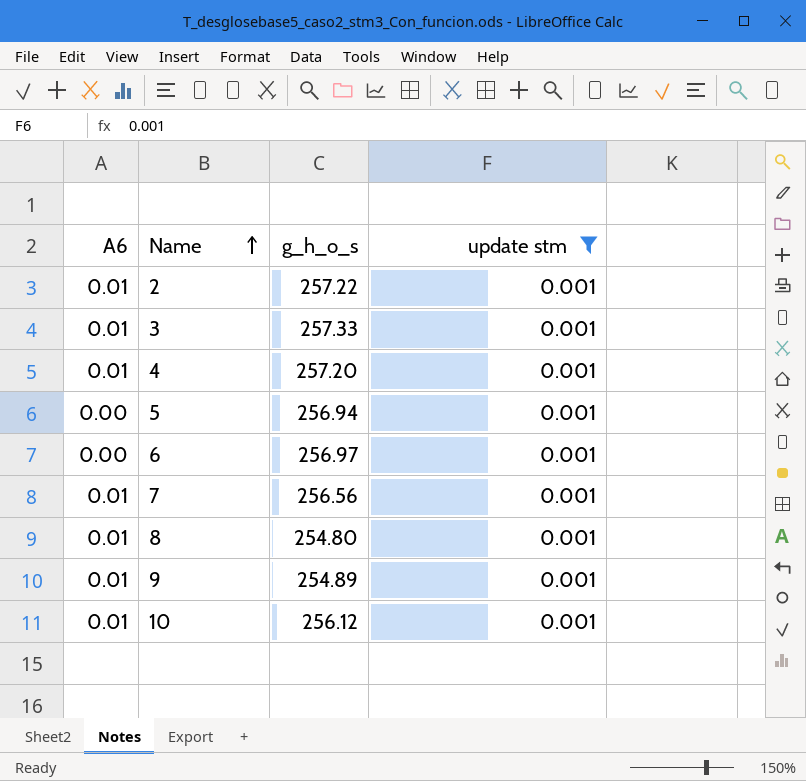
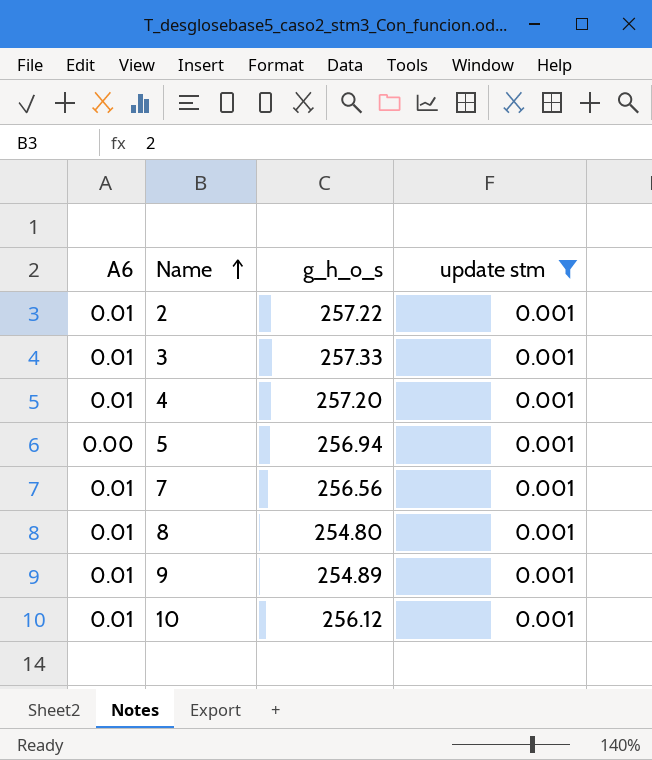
row 6: 0.00 | 256.97 | 0.001 -> none

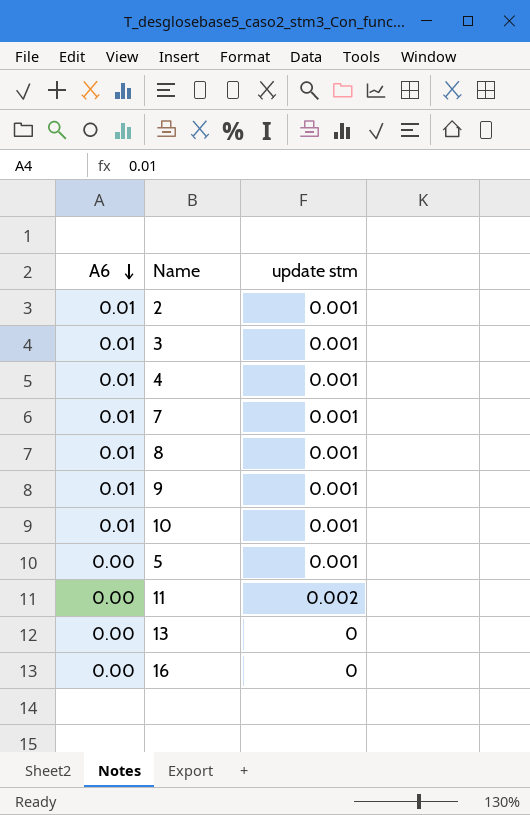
filter: update stm = 0.001 -> none
row order: Name ascending -> A6 descending
column g_h_o_s | position: 3 -> none

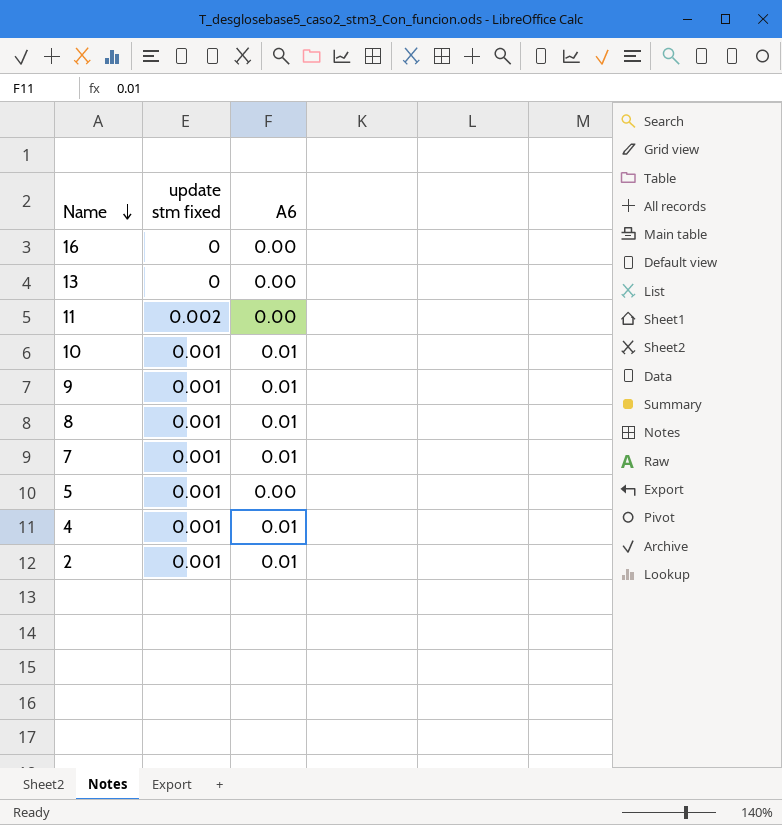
row order: A6 descending -> Name descending
column name: update stm -> update stm fixed
column A6 | position: 1 -> 3
row 3: 0.01 | 0.001 -> none

